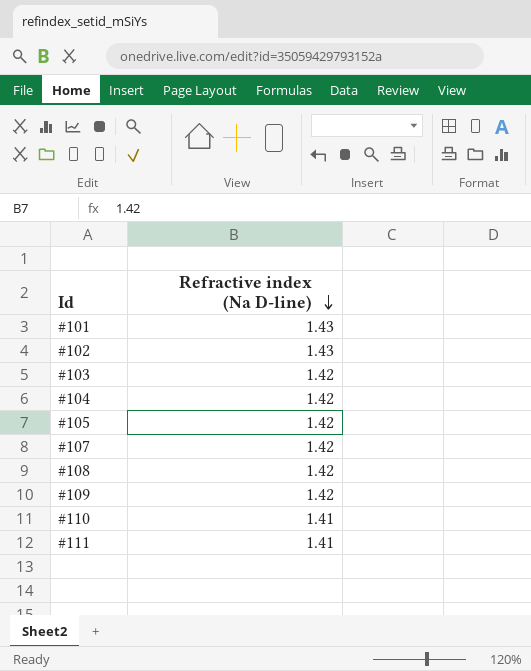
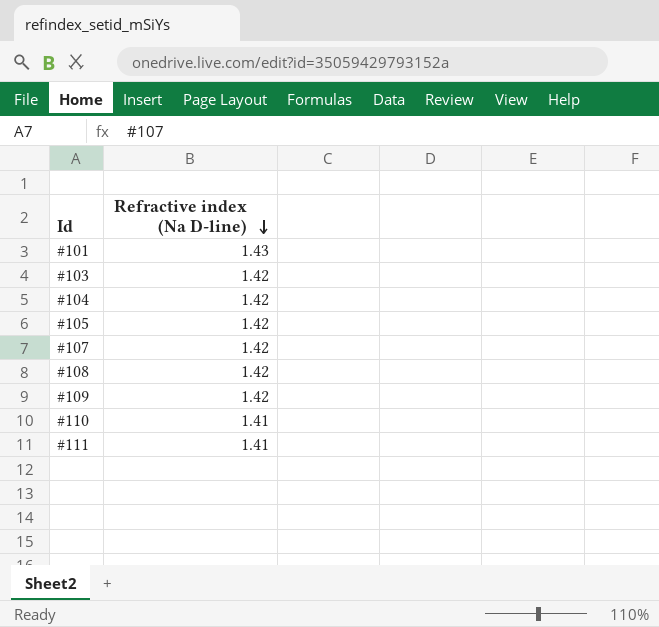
row #102: 1.43 -> none

